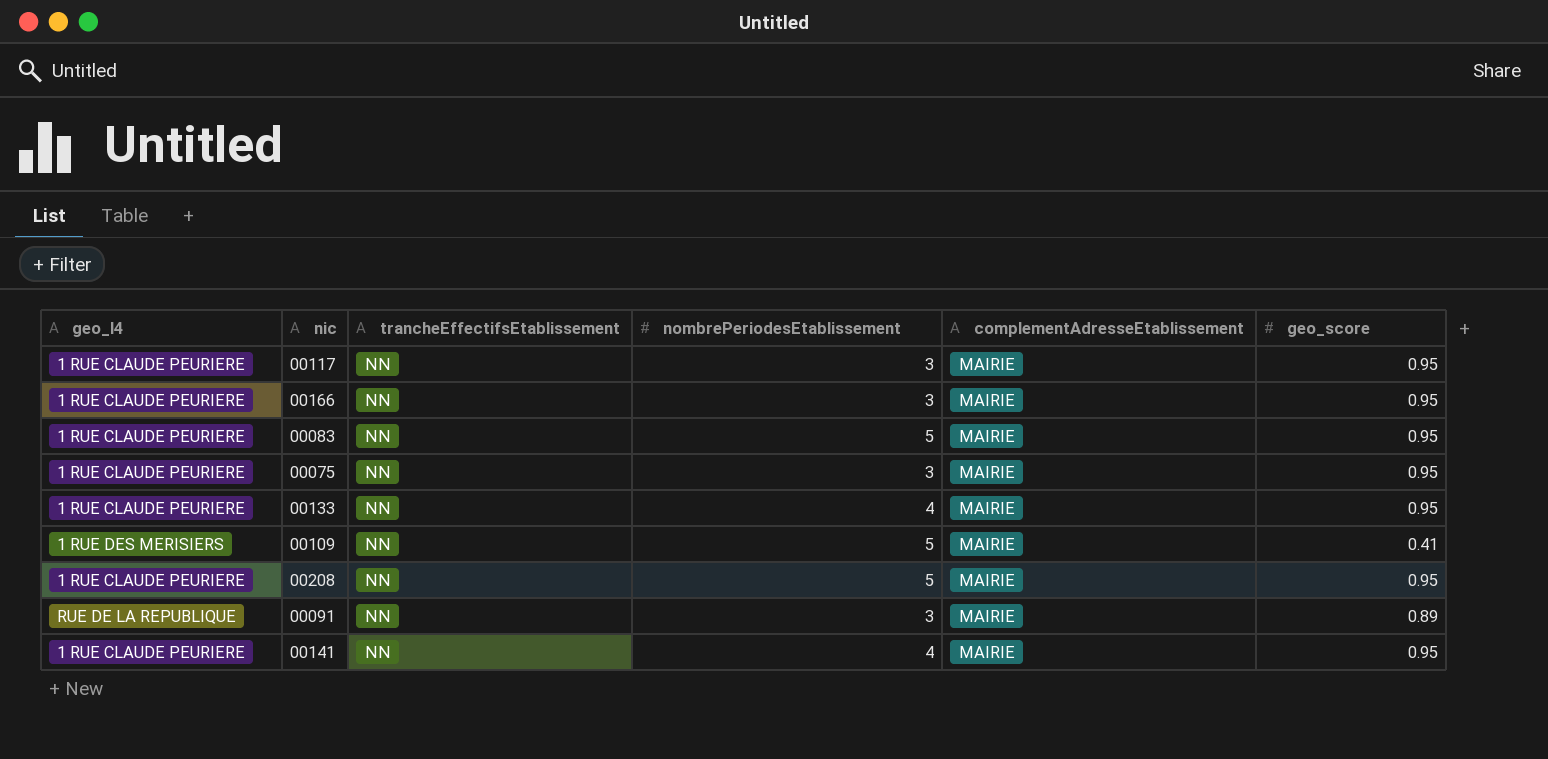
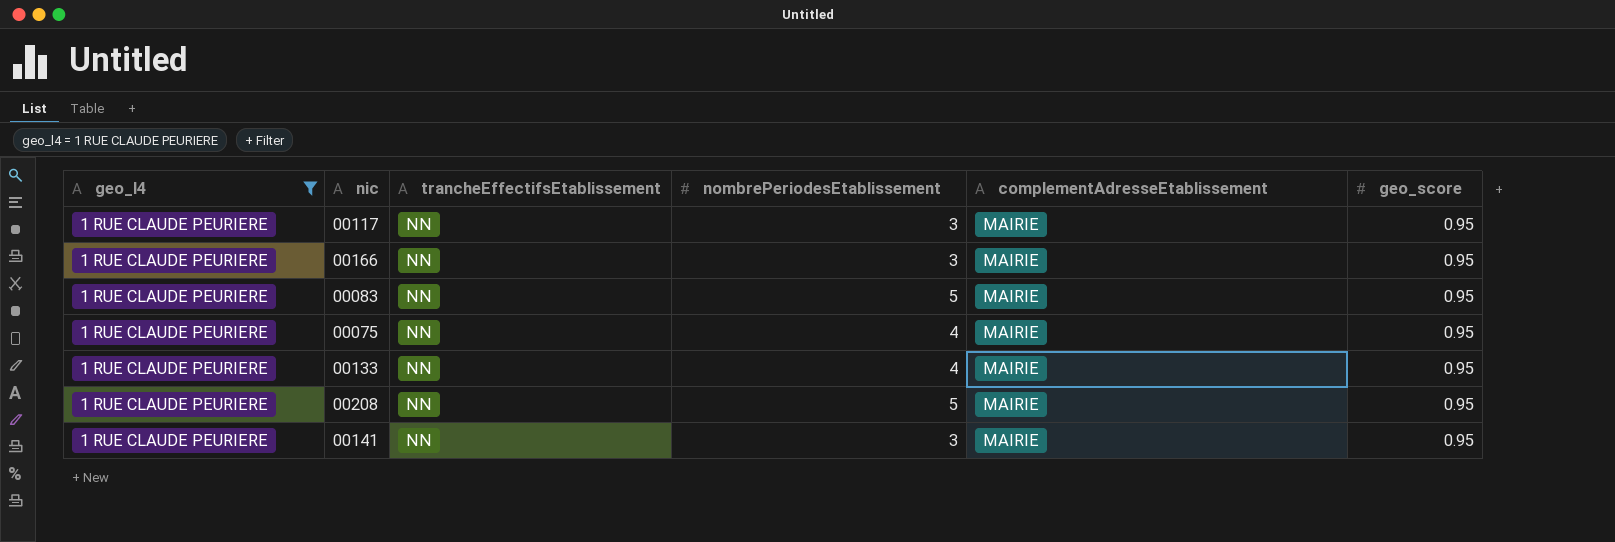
filter: none -> geo_l4 = 1 RUE CLAUDE PEURIERE
00075 | nombrePeriodesEtablissement: 3 -> 4
00141 | nombrePeriodesEtablissement: 4 -> 3

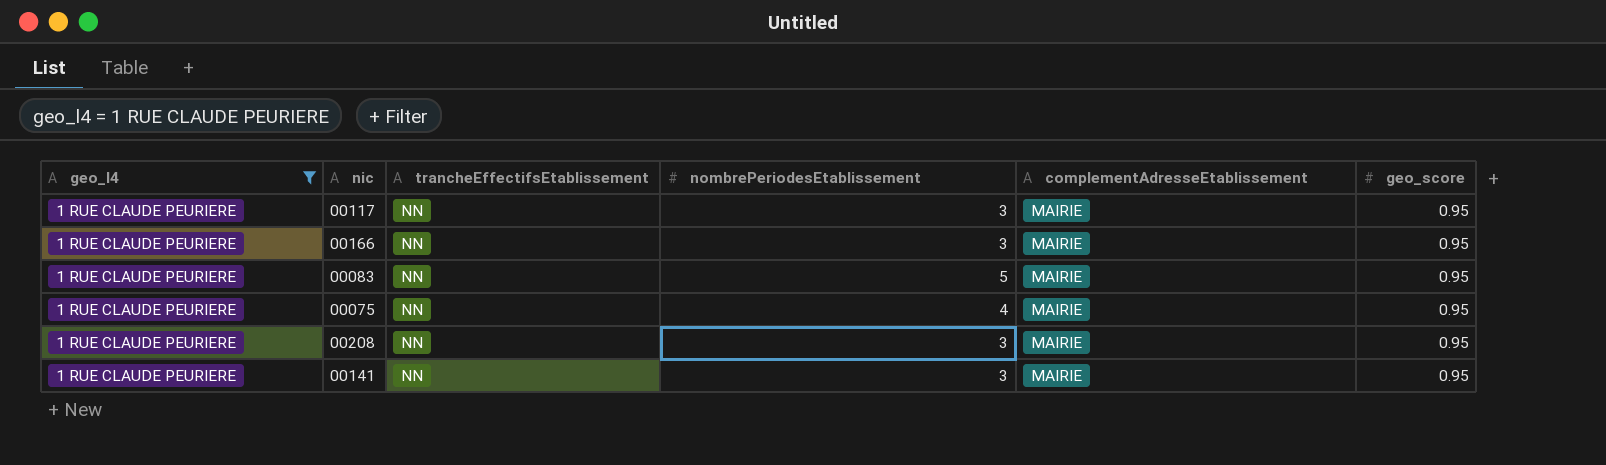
row 00133: 1 RUE CLAUDE PEURIERE | NN | 4 | MAIRIE | 0.95 -> none
00208 | nombrePeriodesEtablissement: 5 -> 3

